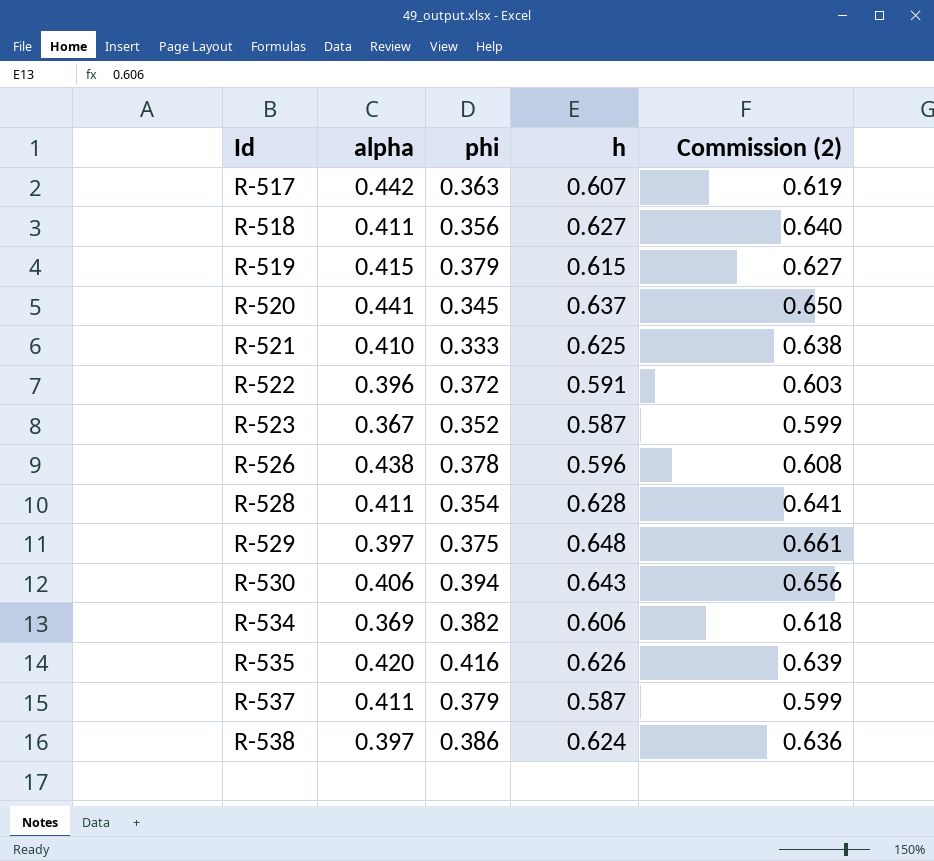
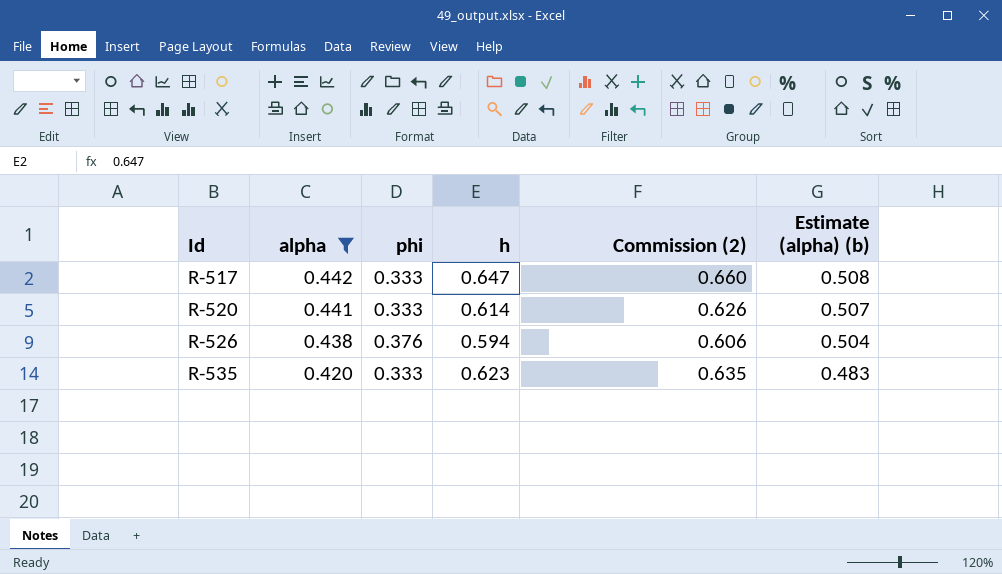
filter: none -> alpha >= 0.420
column Estimate (alpha) (b) | formula: none -> [alpha] * 1.15
R-517 | phi: 0.363 -> 0.333
R-517 | h: 0.607 -> 0.647
R-517 | Commission (2): 0.619 -> 0.660
R-520 | phi: 0.345 -> 0.333
R-520 | h: 0.637 -> 0.614
R-520 | Commission (2): 0.650 -> 0.626
R-526 | phi: 0.378 -> 0.376
R-526 | h: 0.596 -> 0.594
R-526 | Commission (2): 0.608 -> 0.606
R-535 | phi: 0.416 -> 0.333
R-535 | h: 0.626 -> 0.623
R-535 | Commission (2): 0.639 -> 0.635

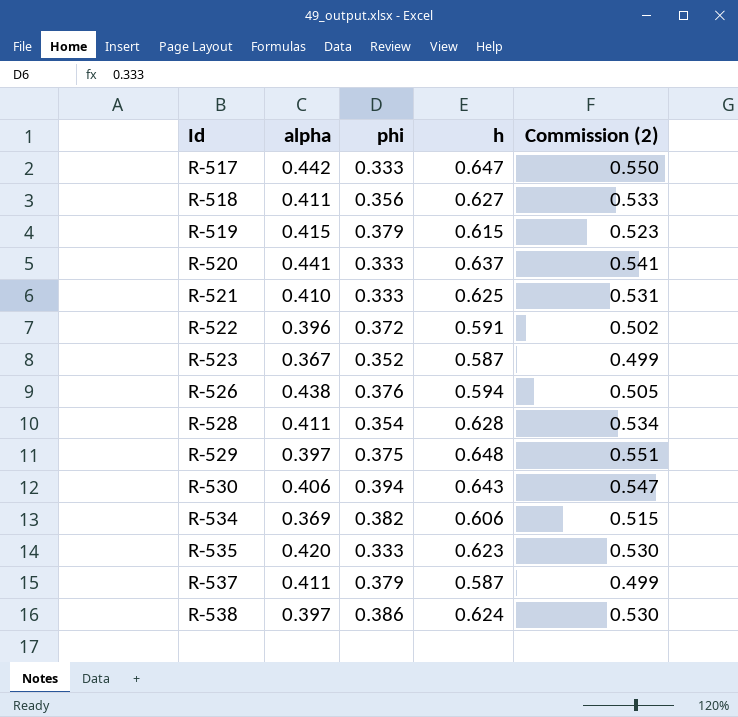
filter: alpha >= 0.420 -> none
column Estimate (alpha) (b) | formula: [alpha] * 1.15 -> none
column Commission (2) | formula: [h] * 1.02 -> [h] * 0.85
R-520 | h: 0.614 -> 0.637

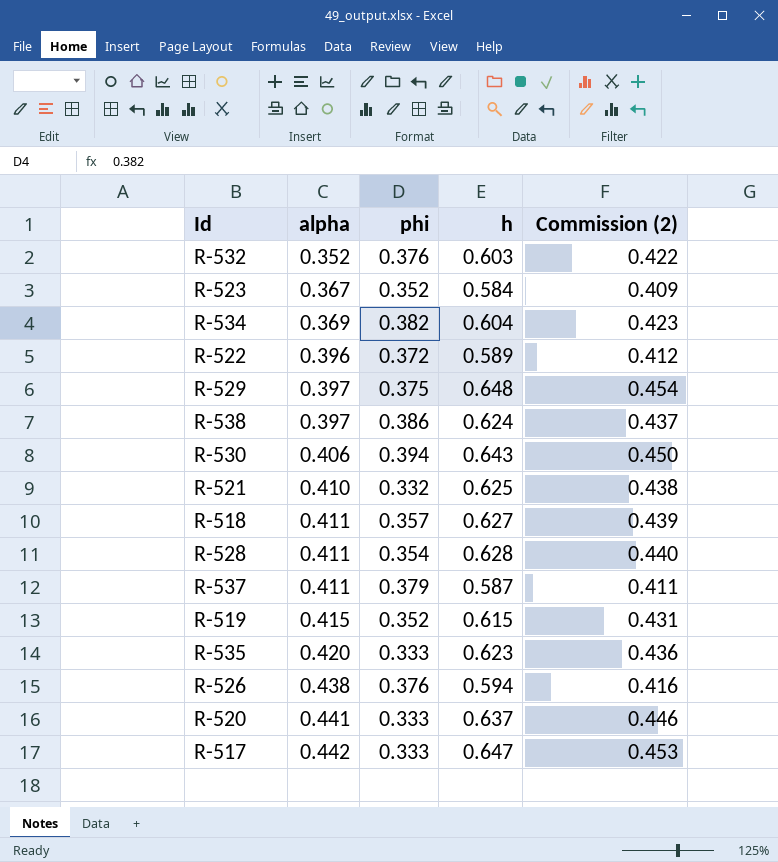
row order: Id ascending -> alpha ascending
column Commission (2) | formula: [h] * 0.85 -> [h] * 0.7
row R-532: none -> 0.352 | 0.376 | 0.603 | 0.422
R-523 | h: 0.587 -> 0.584
R-534 | h: 0.606 -> 0.604
R-522 | h: 0.591 -> 0.589
R-521 | phi: 0.333 -> 0.332
R-518 | phi: 0.356 -> 0.357
R-519 | phi: 0.379 -> 0.352

